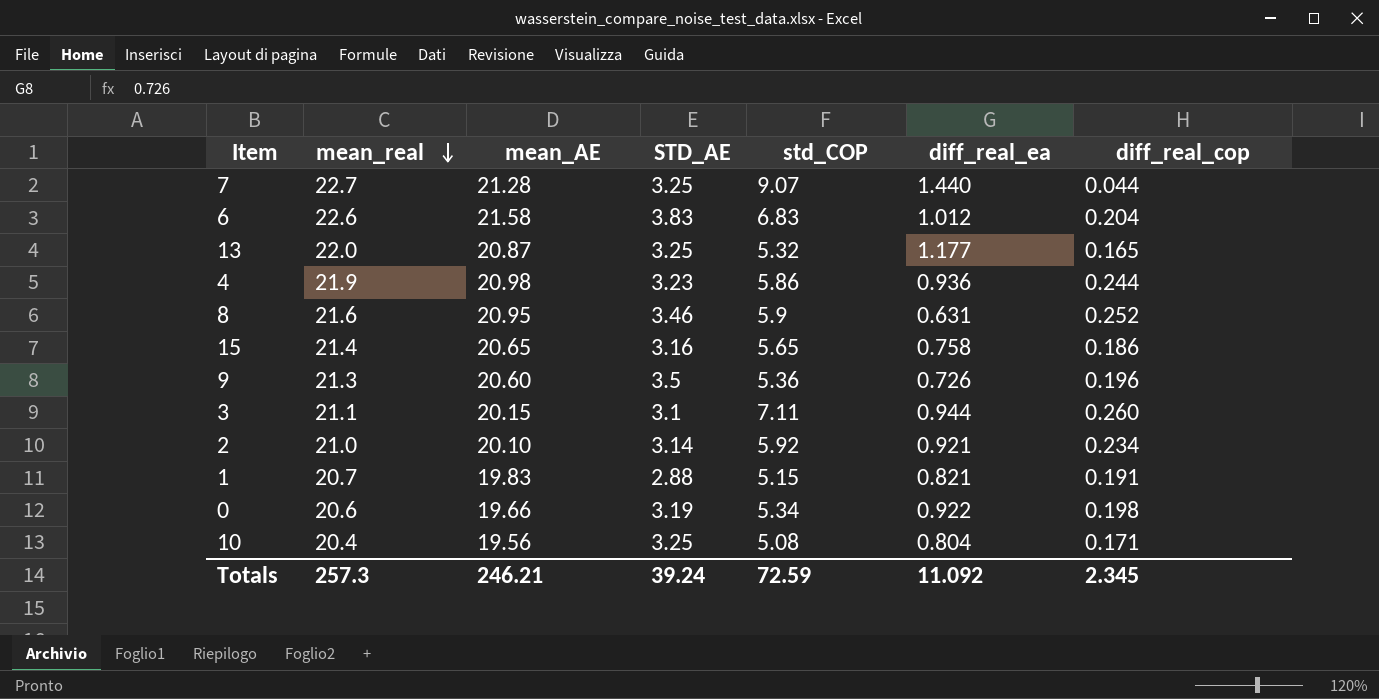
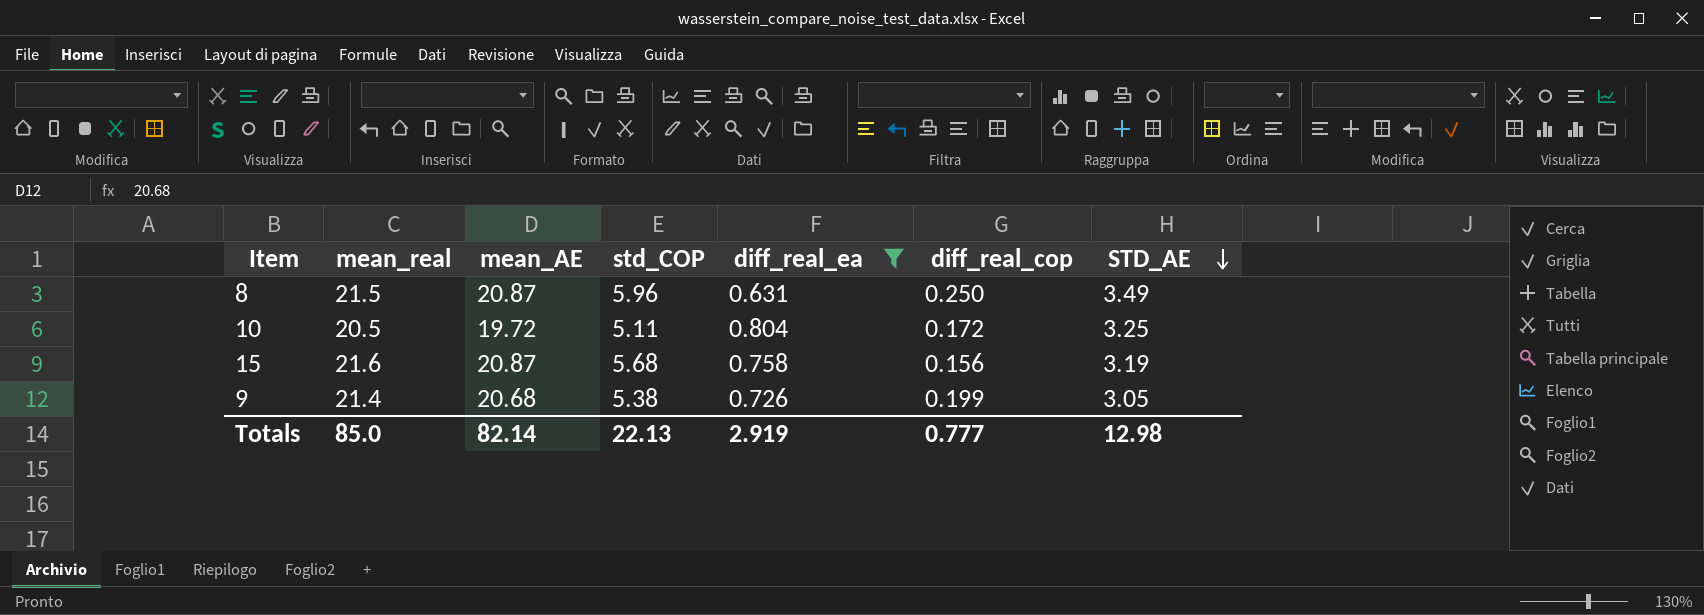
filter: none -> diff_real_ea <= 0.804
row order: mean_real descending -> STD_AE descending
column STD_AE | position: 4 -> 7
8 | mean_real: 21.6 -> 21.5
8 | mean_AE: 20.95 -> 20.87
8 | std_COP: 5.9 -> 5.96
8 | diff_real_cop: 0.252 -> 0.250
8 | STD_AE: 3.46 -> 3.49
10 | mean_real: 20.4 -> 20.5
10 | mean_AE: 19.56 -> 19.72
10 | std_COP: 5.08 -> 5.11
10 | diff_real_cop: 0.171 -> 0.172
15 | mean_real: 21.4 -> 21.6
15 | mean_AE: 20.65 -> 20.87
15 | std_COP: 5.65 -> 5.68
15 | diff_real_cop: 0.186 -> 0.156
15 | STD_AE: 3.16 -> 3.19
9 | mean_real: 21.3 -> 21.4
9 | mean_AE: 20.60 -> 20.68
9 | std_COP: 5.36 -> 5.38
9 | diff_real_cop: 0.196 -> 0.199
9 | STD_AE: 3.5 -> 3.05
Totals | mean_real: 257.3 -> 85.0
Totals | mean_AE: 246.21 -> 82.14
Totals | std_COP: 72.59 -> 22.13
Totals | diff_real_ea: 11.092 -> 2.919
Totals | diff_real_cop: 2.345 -> 0.777
Totals | STD_AE: 39.24 -> 12.98

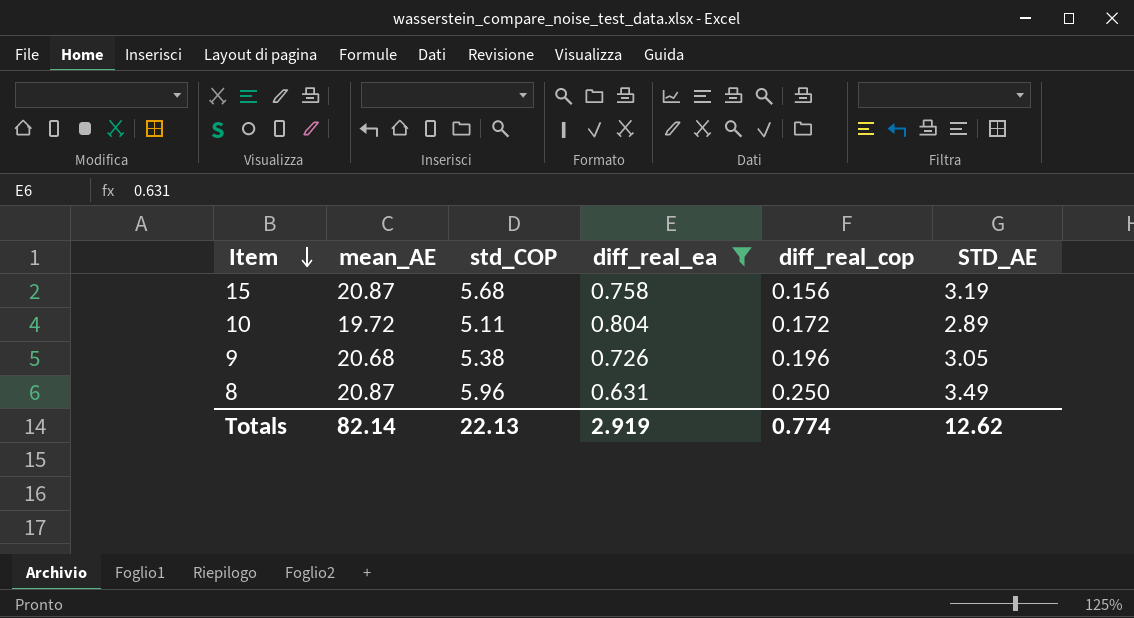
row order: STD_AE descending -> Item descending
column mean_real | formula: [mean_AE] + [diff_real_ea] -> none
10 | STD_AE: 3.25 -> 2.89
9 | diff_real_cop: 0.199 -> 0.196
Totals | diff_real_cop: 0.777 -> 0.774
Totals | STD_AE: 12.98 -> 12.62

